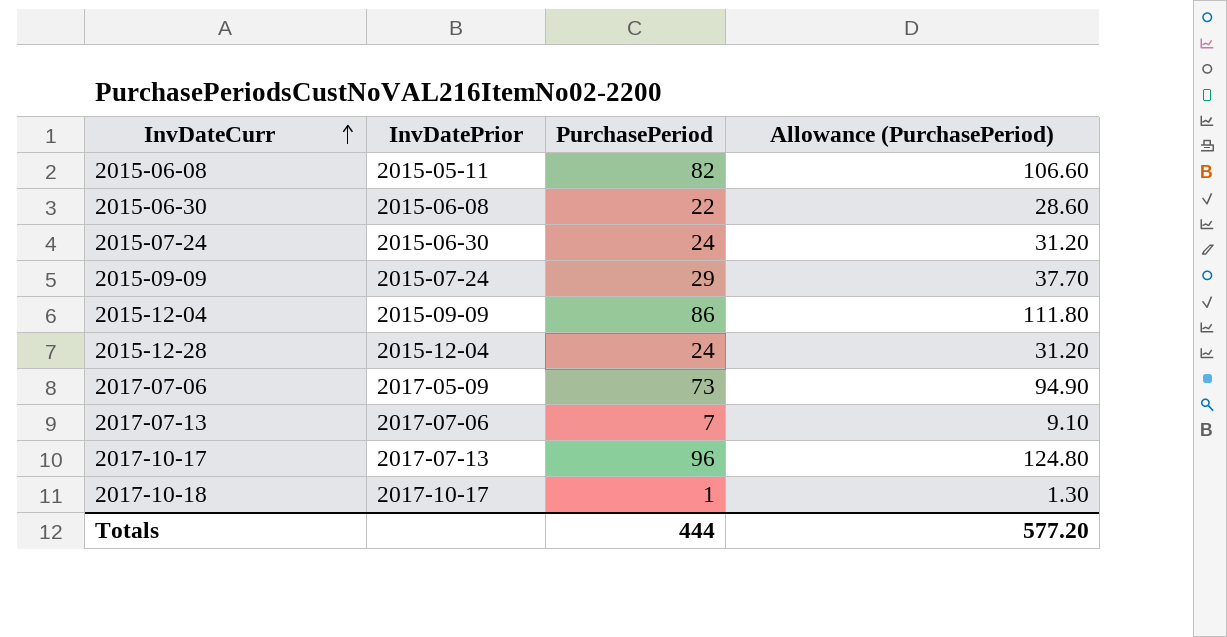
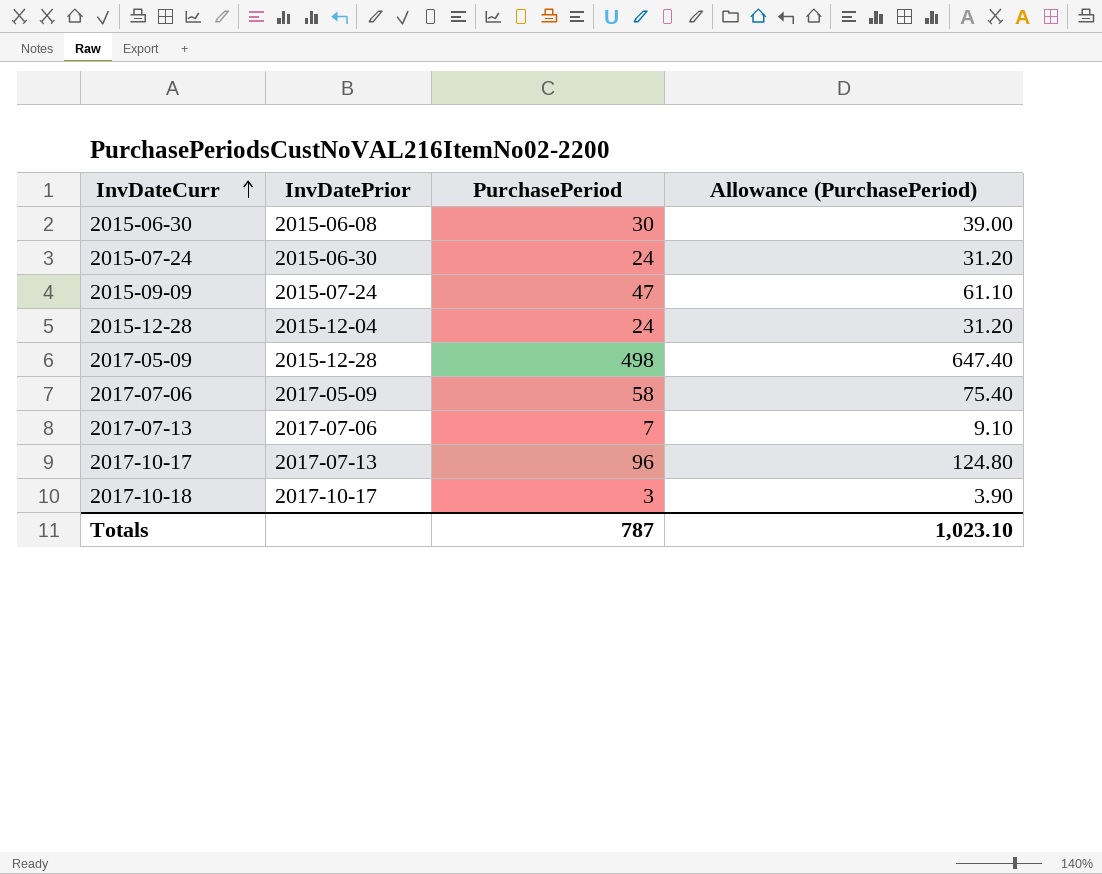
row 2015-06-08: 2015-05-11 | 82 | 106.60 -> none
row 2015-12-04: 2015-09-09 | 86 | 111.80 -> none
2015-06-30 | PurchasePeriod: 22 -> 30
2015-06-30 | Allowance (PurchasePeriod): 28.60 -> 39.00
2015-09-09 | PurchasePeriod: 29 -> 47
2015-09-09 | Allowance (PurchasePeriod): 37.70 -> 61.10
row 2017-05-09: none -> 2015-12-28 | 498 | 647.40
2017-07-06 | PurchasePeriod: 73 -> 58
2017-07-06 | Allowance (PurchasePeriod): 94.90 -> 75.40
2017-10-18 | PurchasePeriod: 1 -> 3
2017-10-18 | Allowance (PurchasePeriod): 1.30 -> 3.90
Totals | PurchasePeriod: 444 -> 787
Totals | Allowance (PurchasePeriod): 577.20 -> 1,023.10

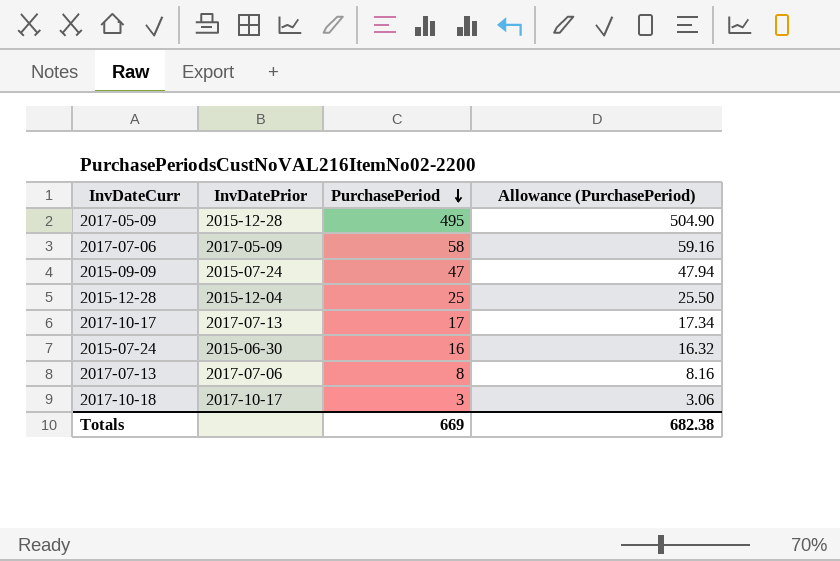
row order: InvDateCurr ascending -> PurchasePeriod descending
column Allowance (PurchasePeriod) | formula: [PurchasePeriod] * 1.3 -> [PurchasePeriod] * 1.02
row 2015-06-30: 2015-06-08 | 30 | 39.00 -> none
2017-05-09 | PurchasePeriod: 498 -> 495
2015-12-28 | PurchasePeriod: 24 -> 25
2017-10-17 | PurchasePeriod: 96 -> 17
2015-07-24 | PurchasePeriod: 24 -> 16
2017-07-13 | PurchasePeriod: 7 -> 8
Totals | PurchasePeriod: 787 -> 669
Totals | Allowance (PurchasePeriod): 1,023.10 -> 682.38

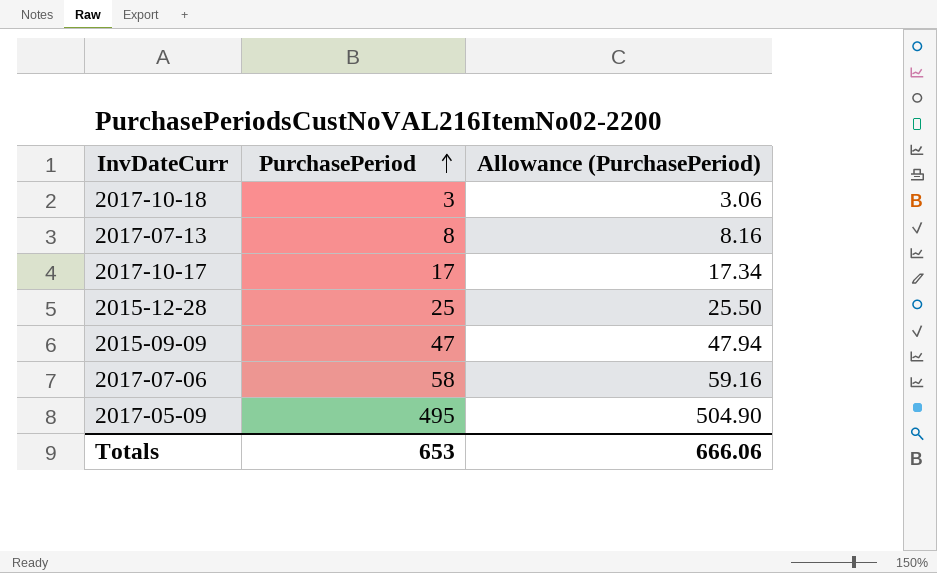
row order: PurchasePeriod descending -> PurchasePeriod ascending
column InvDatePrior | position: 2 -> none
row 2015-07-24: 2015-06-30 | 16 | 16.32 -> none
Totals | PurchasePeriod: 669 -> 653
Totals | Allowance (PurchasePeriod): 682.38 -> 666.06

